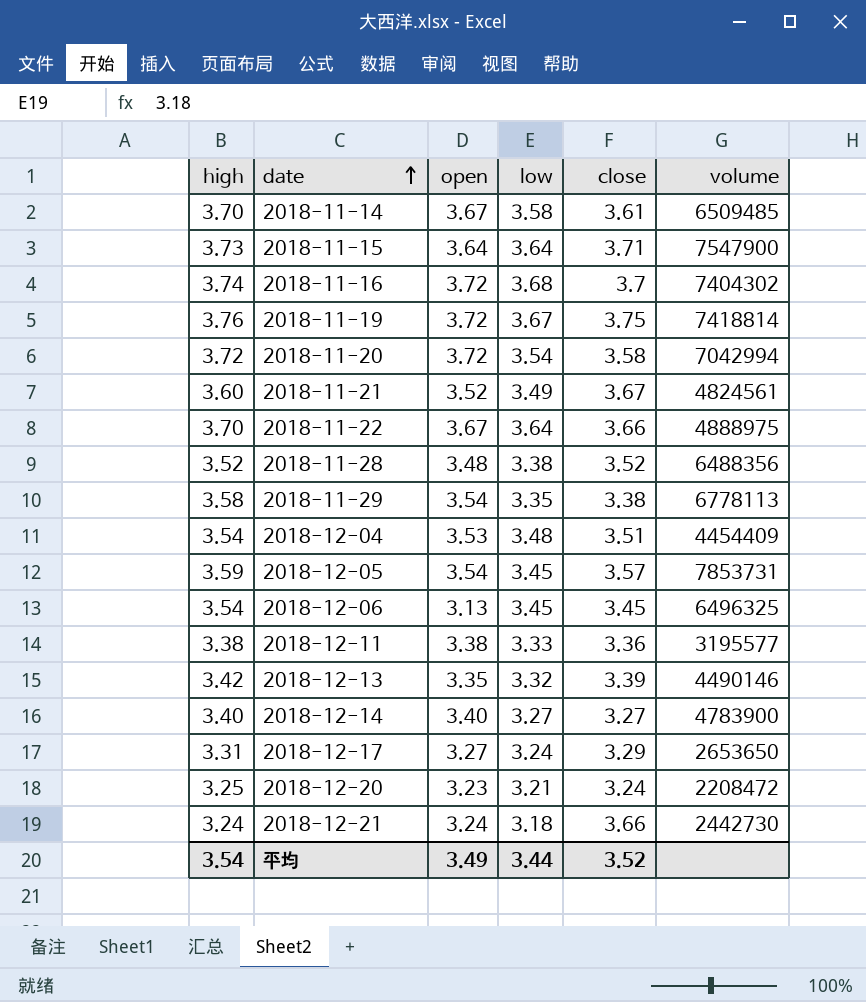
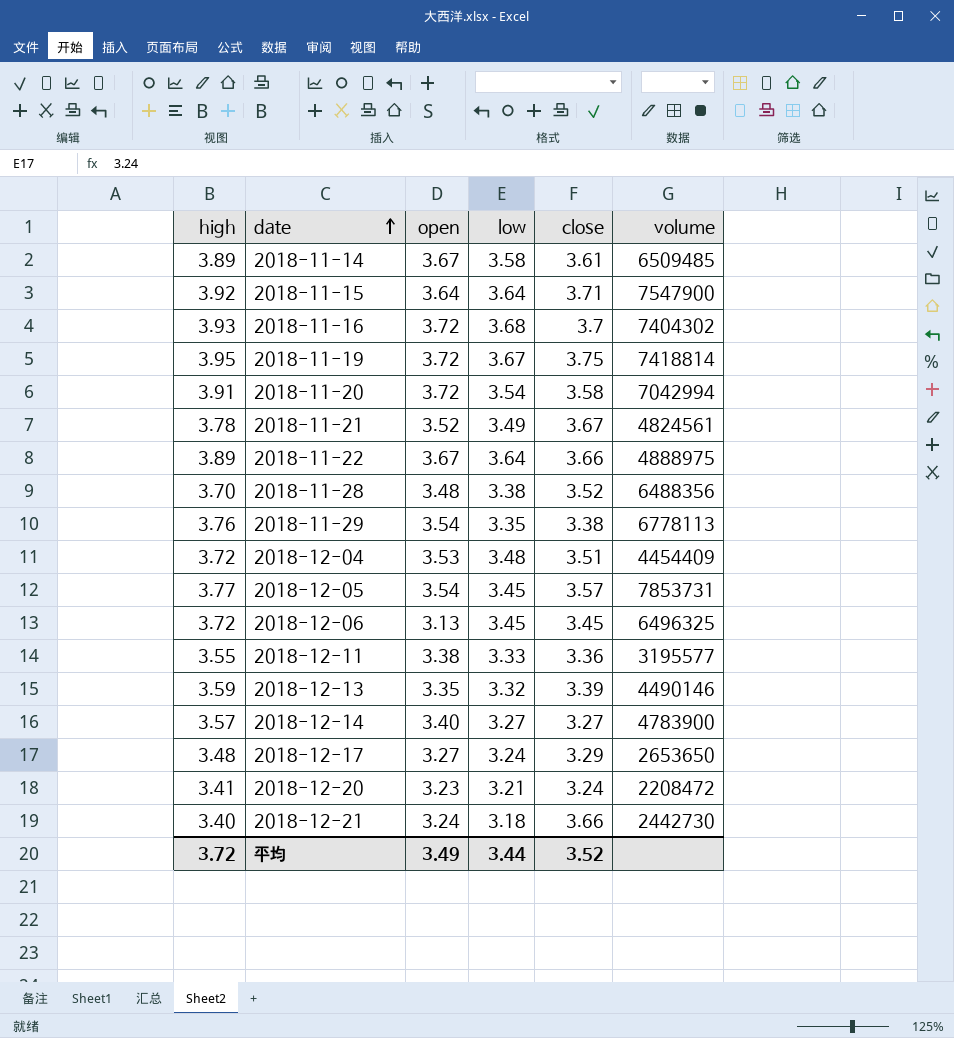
2018-11-14 | high: 3.70 -> 3.89
2018-11-15 | high: 3.73 -> 3.92
2018-11-16 | high: 3.74 -> 3.93
2018-11-19 | high: 3.76 -> 3.95
2018-11-20 | high: 3.72 -> 3.91
2018-11-21 | high: 3.60 -> 3.78
2018-11-22 | high: 3.70 -> 3.89
2018-11-28 | high: 3.52 -> 3.70
2018-11-29 | high: 3.58 -> 3.76
2018-12-04 | high: 3.54 -> 3.72
2018-12-05 | high: 3.59 -> 3.77
2018-12-06 | high: 3.54 -> 3.72
2018-12-11 | high: 3.38 -> 3.55
2018-12-13 | high: 3.42 -> 3.59
2018-12-14 | high: 3.40 -> 3.57
2018-12-17 | high: 3.31 -> 3.48
2018-12-20 | high: 3.25 -> 3.41
2018-12-21 | high: 3.24 -> 3.40
平均 | high: 3.54 -> 3.72

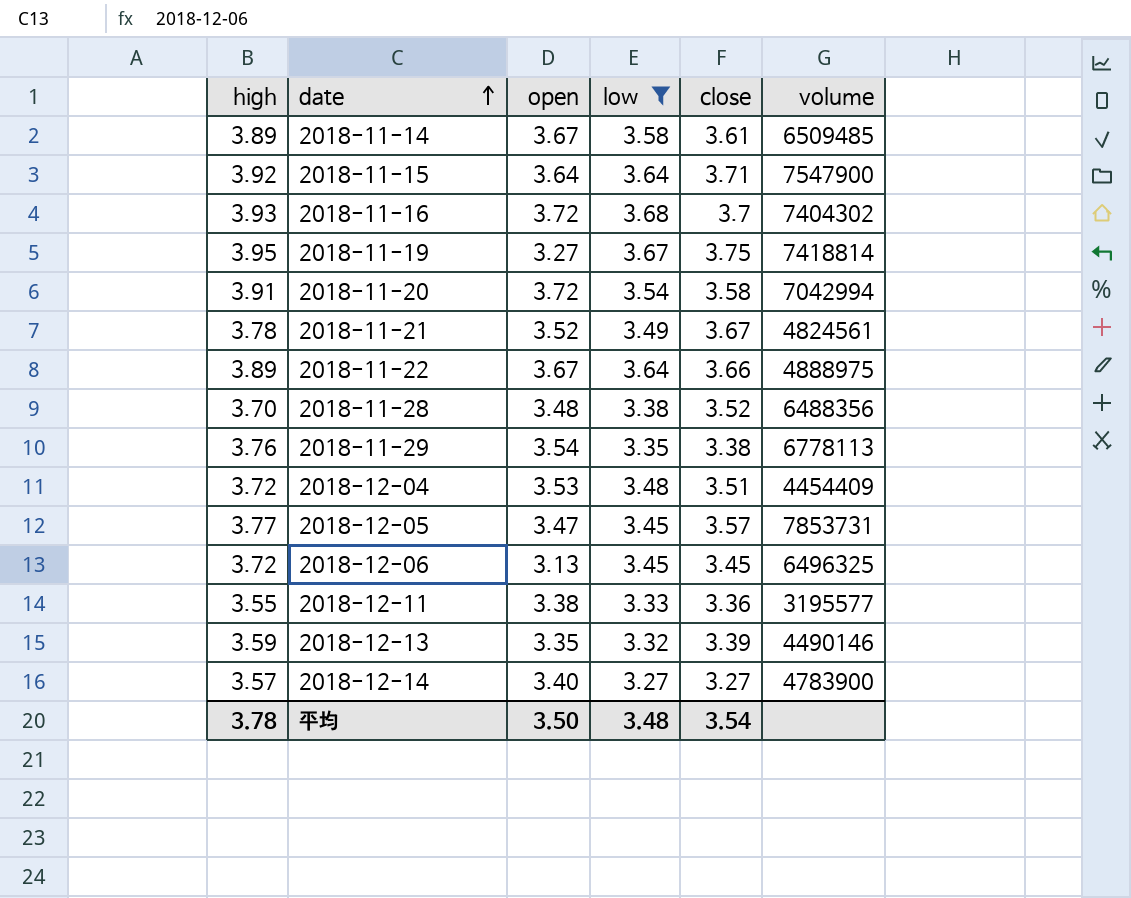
filter: none -> low >= 3.27
2018-11-19 | open: 3.72 -> 3.27
2018-12-05 | open: 3.54 -> 3.47
平均 | high: 3.72 -> 3.78
平均 | open: 3.49 -> 3.50
平均 | low: 3.44 -> 3.48
平均 | close: 3.52 -> 3.54

